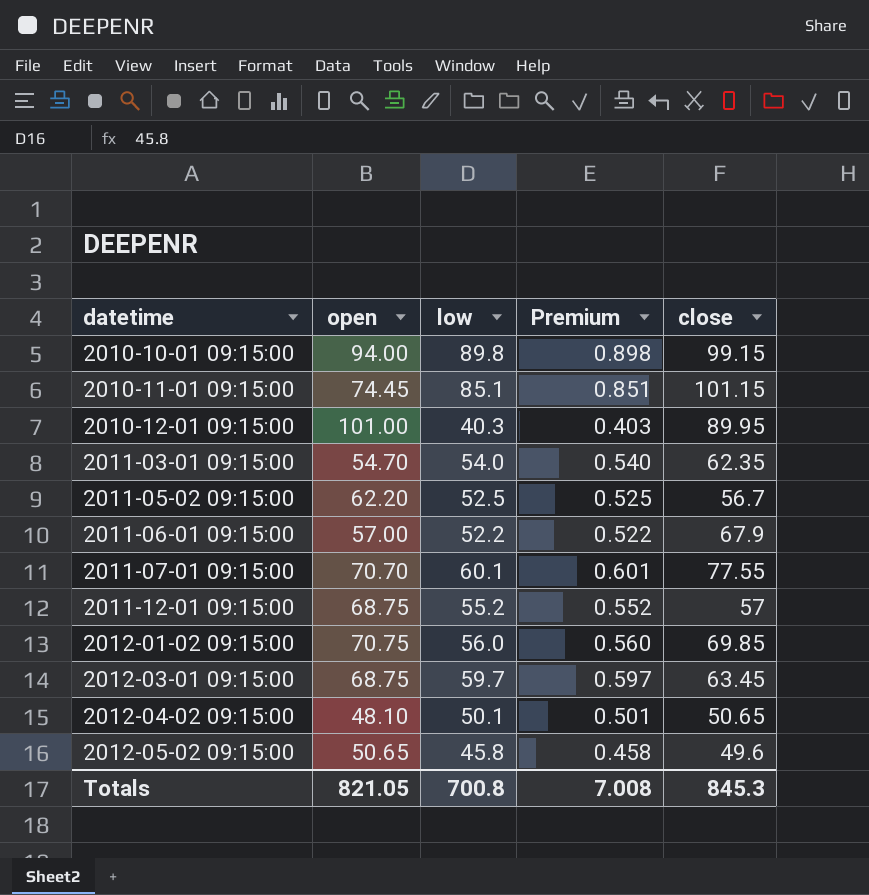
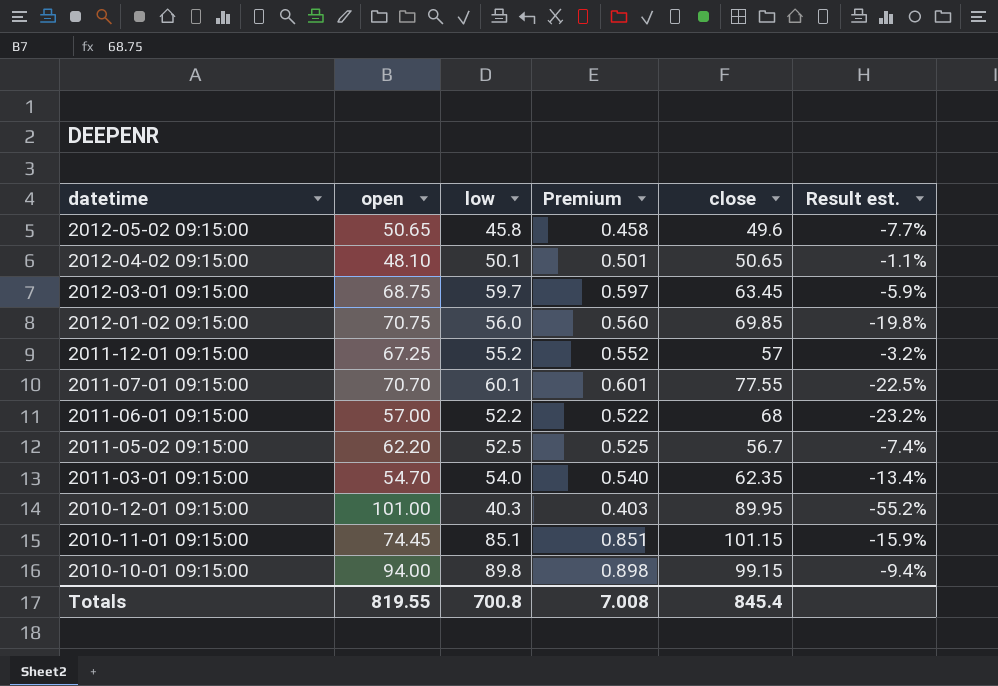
row order: datetime ascending -> datetime descending
column Result est. | formula: none -> ([low] - [close]) / [close]
2011-12-01 09:15:00 | open: 68.75 -> 67.25
2011-06-01 09:15:00 | close: 67.9 -> 68
Totals | open: 821.05 -> 819.55
Totals | close: 845.3 -> 845.4

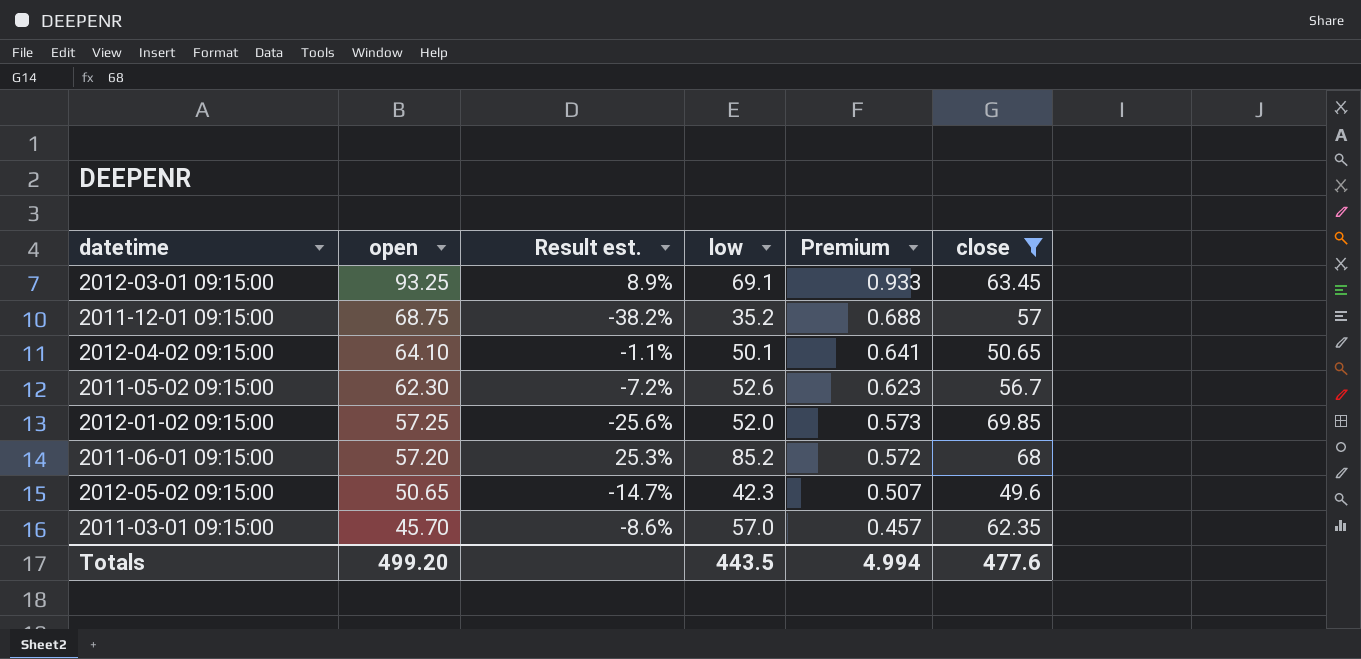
filter: none -> close <= 69.85
row order: datetime descending -> open descending
column Result est. | position: 6 -> 3
column Premium | formula: [low] * 0.01 -> [open] * 0.01
2012-03-01 09:15:00 | open: 68.75 -> 93.25
2012-03-01 09:15:00 | Result est.: -5.9% -> 8.9%
2012-03-01 09:15:00 | low: 59.7 -> 69.1
2011-12-01 09:15:00 | open: 67.25 -> 68.75
2011-12-01 09:15:00 | Result est.: -3.2% -> -38.2%
2011-12-01 09:15:00 | low: 55.2 -> 35.2
2012-04-02 09:15:00 | open: 48.10 -> 64.10
2011-05-02 09:15:00 | open: 62.20 -> 62.30
2011-05-02 09:15:00 | Result est.: -7.4% -> -7.2%
2011-05-02 09:15:00 | low: 52.5 -> 52.6
2012-01-02 09:15:00 | open: 70.75 -> 57.25
2012-01-02 09:15:00 | Result est.: -19.8% -> -25.6%
2012-01-02 09:15:00 | low: 56.0 -> 52.0
2011-06-01 09:15:00 | open: 57.00 -> 57.20
2011-06-01 09:15:00 | Result est.: -23.2% -> 25.3%
2011-06-01 09:15:00 | low: 52.2 -> 85.2
2012-05-02 09:15:00 | Result est.: -7.7% -> -14.7%
2012-05-02 09:15:00 | low: 45.8 -> 42.3
2011-03-01 09:15:00 | open: 54.70 -> 45.70
2011-03-01 09:15:00 | Result est.: -13.4% -> -8.6%
2011-03-01 09:15:00 | low: 54.0 -> 57.0
Totals | open: 819.55 -> 499.20
Totals | low: 700.8 -> 443.5
Totals | Premium: 7.008 -> 4.994
Totals | close: 845.4 -> 477.6

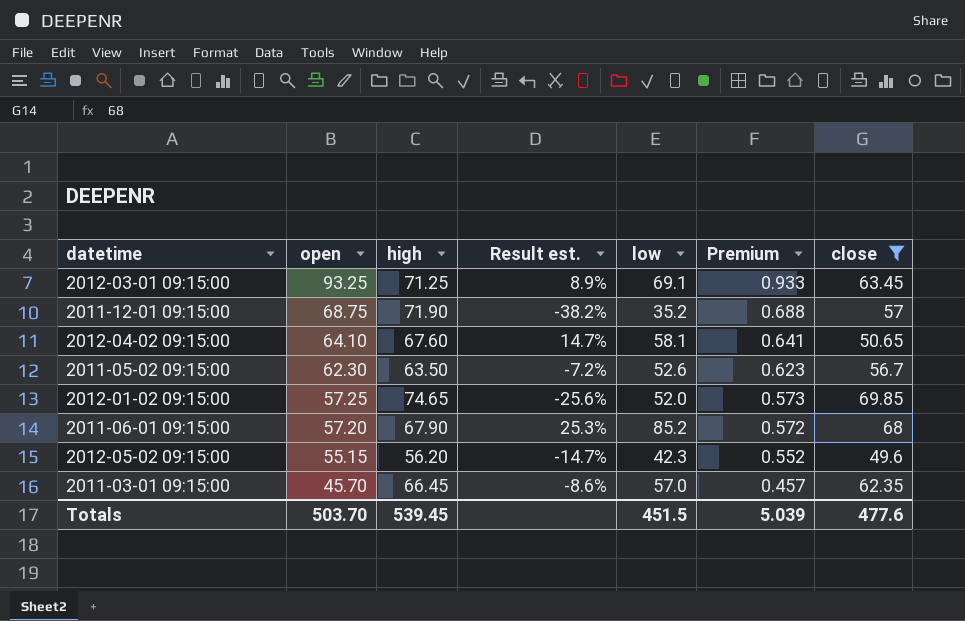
column high | position: none -> 3
2012-04-02 09:15:00 | Result est.: -1.1% -> 14.7%
2012-04-02 09:15:00 | low: 50.1 -> 58.1
2012-05-02 09:15:00 | open: 50.65 -> 55.15
2012-05-02 09:15:00 | Premium: 0.507 -> 0.552
Totals | open: 499.20 -> 503.70
Totals | low: 443.5 -> 451.5
Totals | Premium: 4.994 -> 5.039

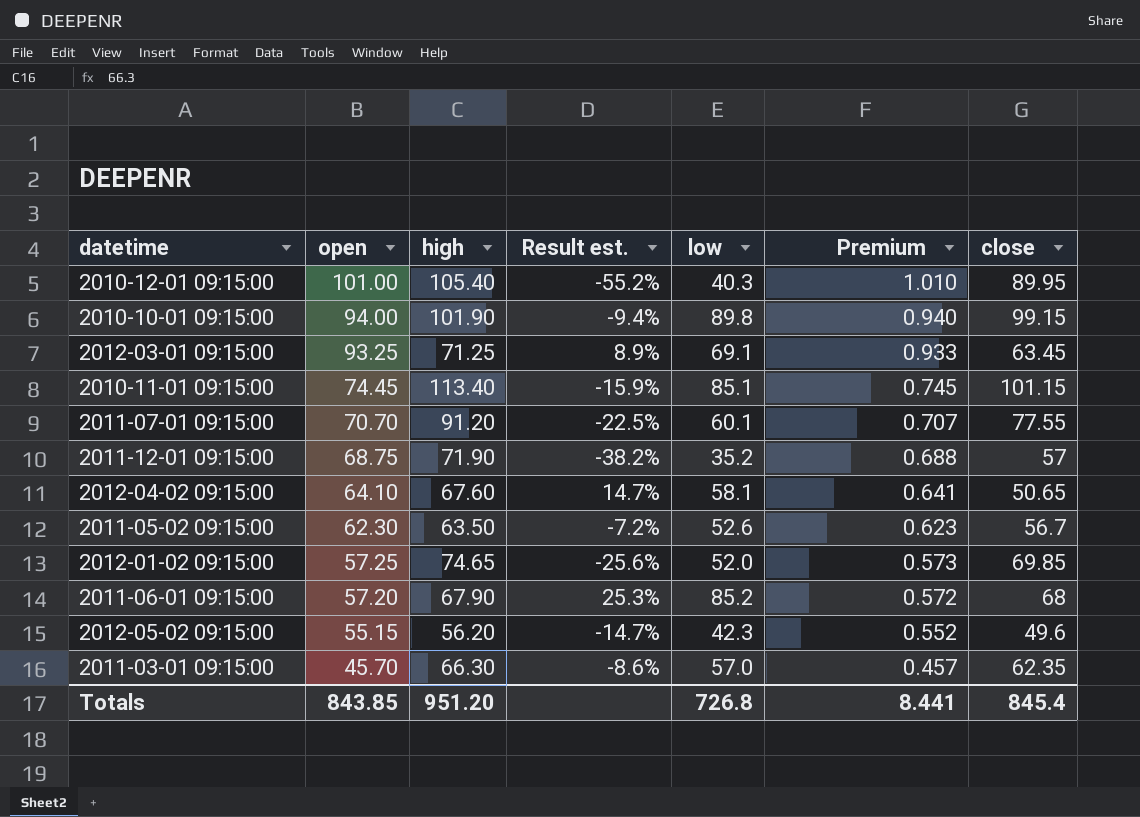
filter: close <= 69.85 -> none
2011-03-01 09:15:00 | high: 66.45 -> 66.30
Totals | open: 503.70 -> 843.85
Totals | high: 539.45 -> 951.20
Totals | low: 451.5 -> 726.8
Totals | Premium: 5.039 -> 8.441
Totals | close: 477.6 -> 845.4

